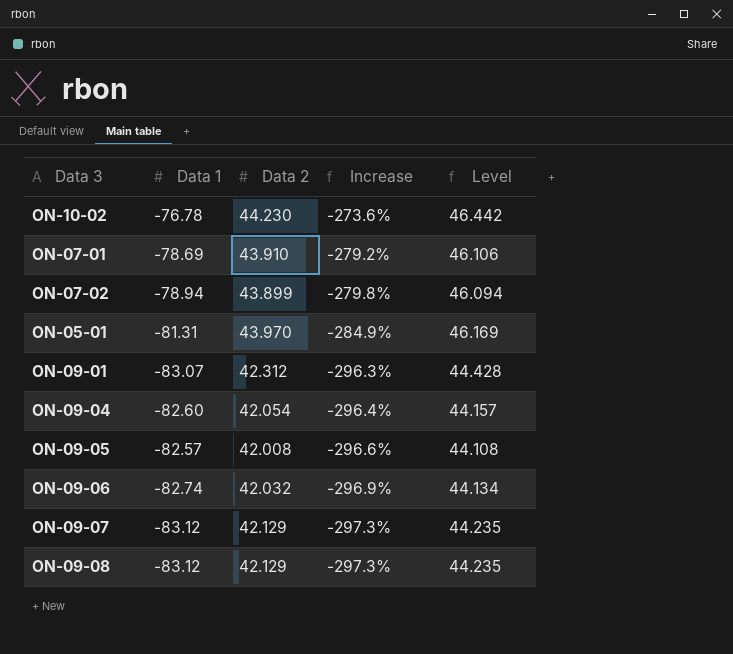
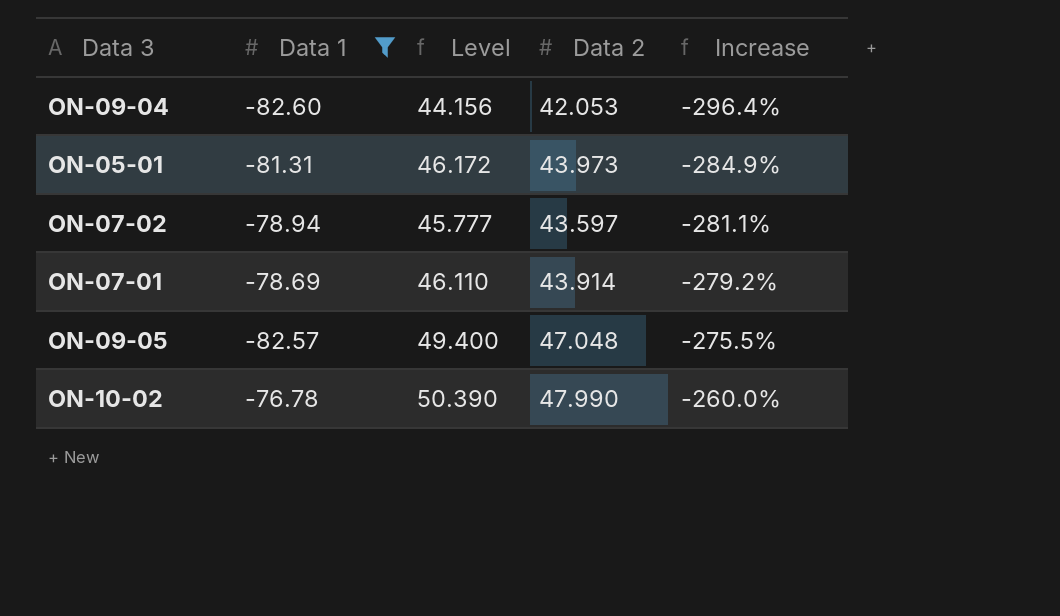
filter: none -> Data 1 >= -82.60
row order: Increase descending -> Increase ascending
column Level | position: 5 -> 3
ON-09-04 | Level: 44.157 -> 44.156
ON-09-04 | Data 2: 42.054 -> 42.053
ON-05-01 | Level: 46.169 -> 46.172
ON-05-01 | Data 2: 43.970 -> 43.973
ON-07-02 | Level: 46.094 -> 45.777
ON-07-02 | Data 2: 43.899 -> 43.597
ON-07-02 | Increase: -279.8% -> -281.1%
ON-07-01 | Level: 46.106 -> 46.110
ON-07-01 | Data 2: 43.910 -> 43.914
ON-09-05 | Level: 44.108 -> 49.400
ON-09-05 | Data 2: 42.008 -> 47.048
ON-09-05 | Increase: -296.6% -> -275.5%
ON-10-02 | Level: 46.442 -> 50.390
ON-10-02 | Data 2: 44.230 -> 47.990
ON-10-02 | Increase: -273.6% -> -260.0%

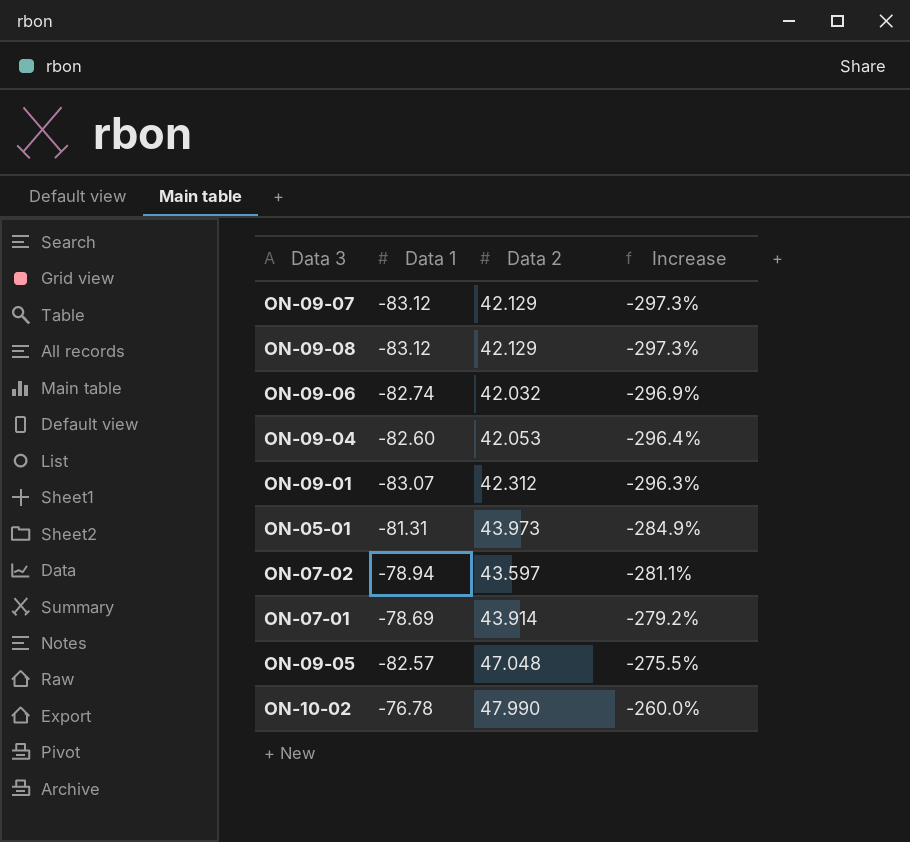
filter: Data 1 >= -82.60 -> none
column Level | formula: [Data 2] * 1.05 -> none

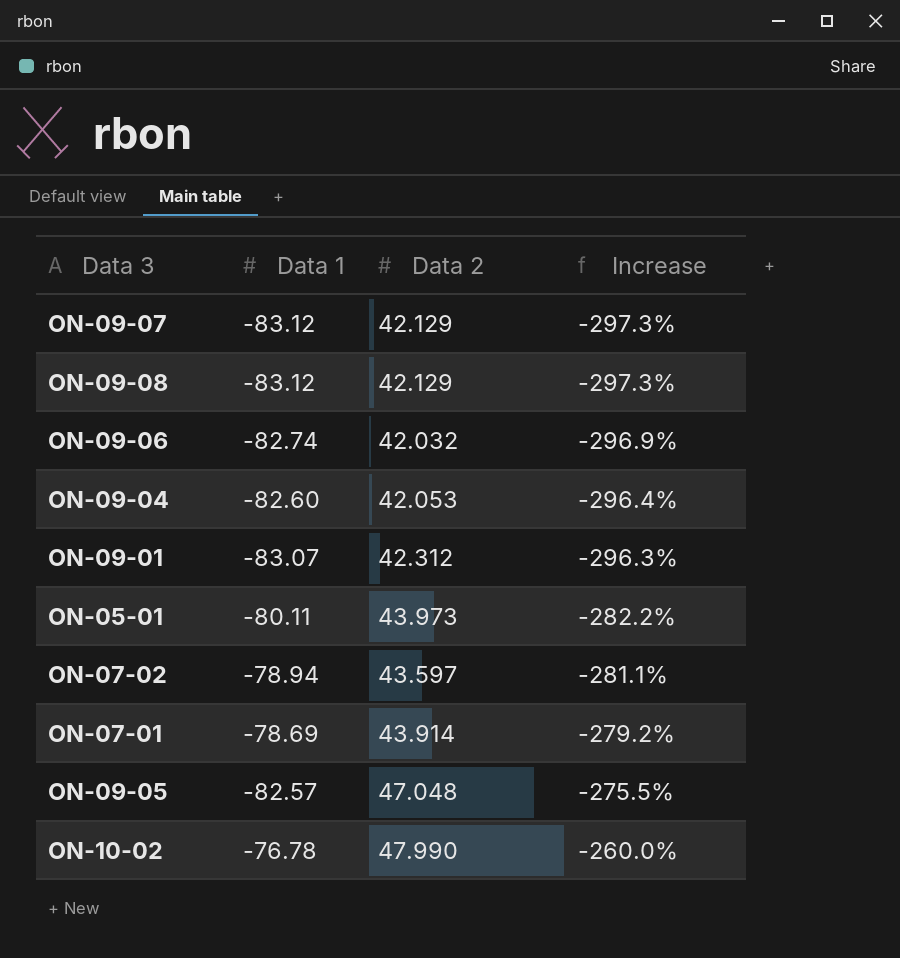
ON-05-01 | Data 1: -81.31 -> -80.11
ON-05-01 | Increase: -284.9% -> -282.2%

